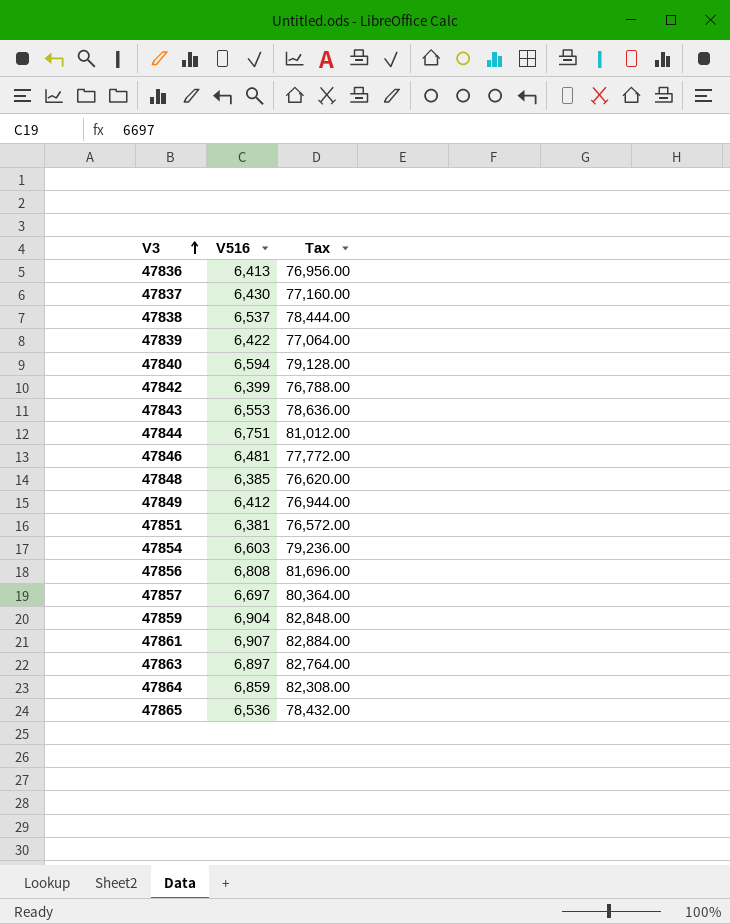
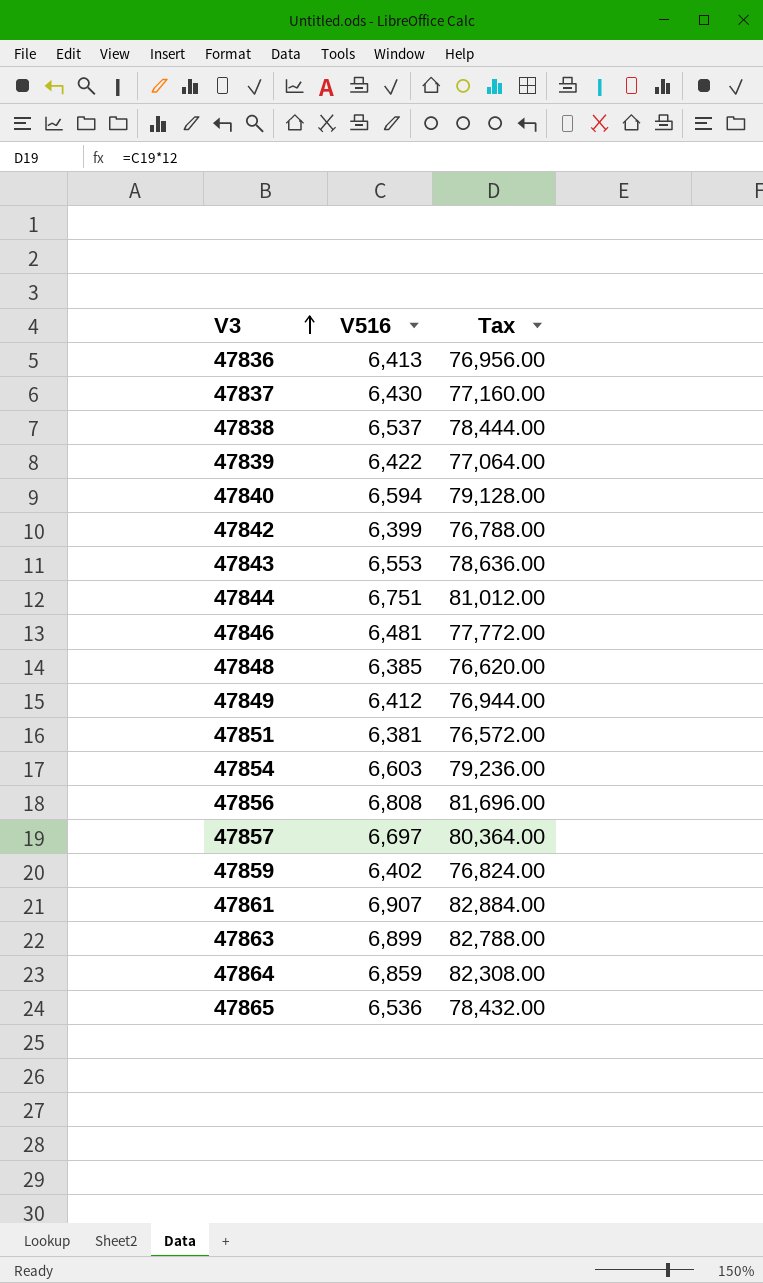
47859 | V516: 6,904 -> 6,402
47859 | Tax: 82,848.00 -> 76,824.00
47863 | V516: 6,897 -> 6,899
47863 | Tax: 82,764.00 -> 82,788.00

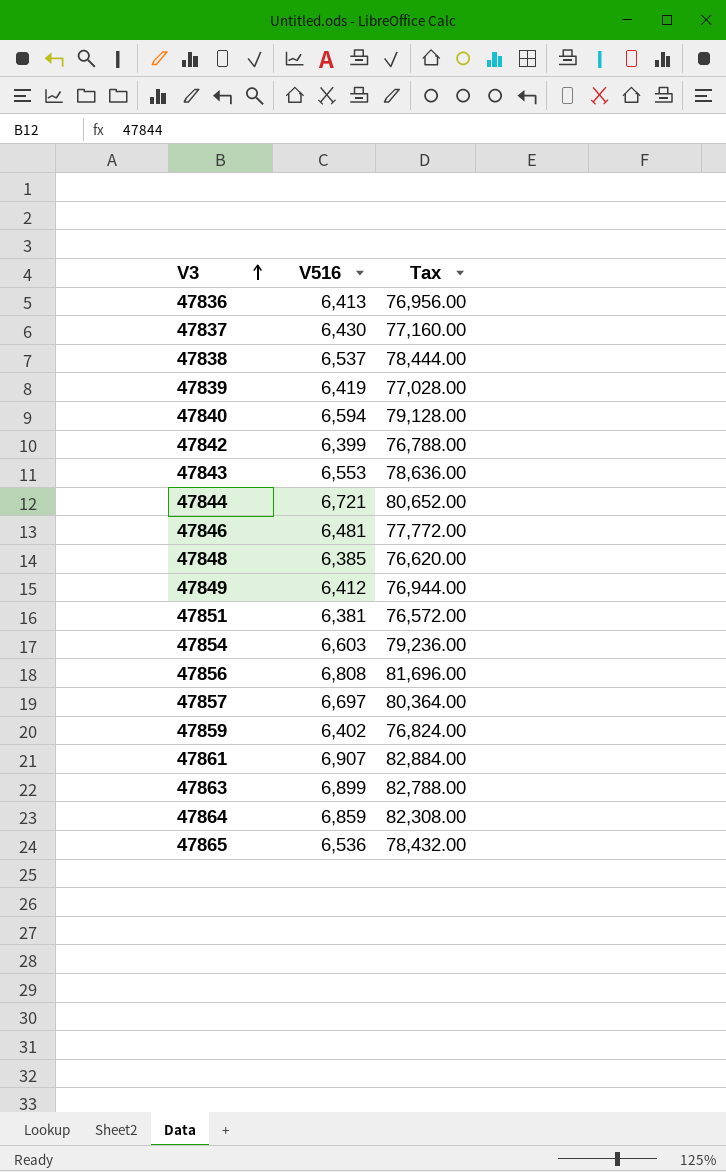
47839 | V516: 6,422 -> 6,419
47839 | Tax: 77,064.00 -> 77,028.00
47844 | V516: 6,751 -> 6,721
47844 | Tax: 81,012.00 -> 80,652.00

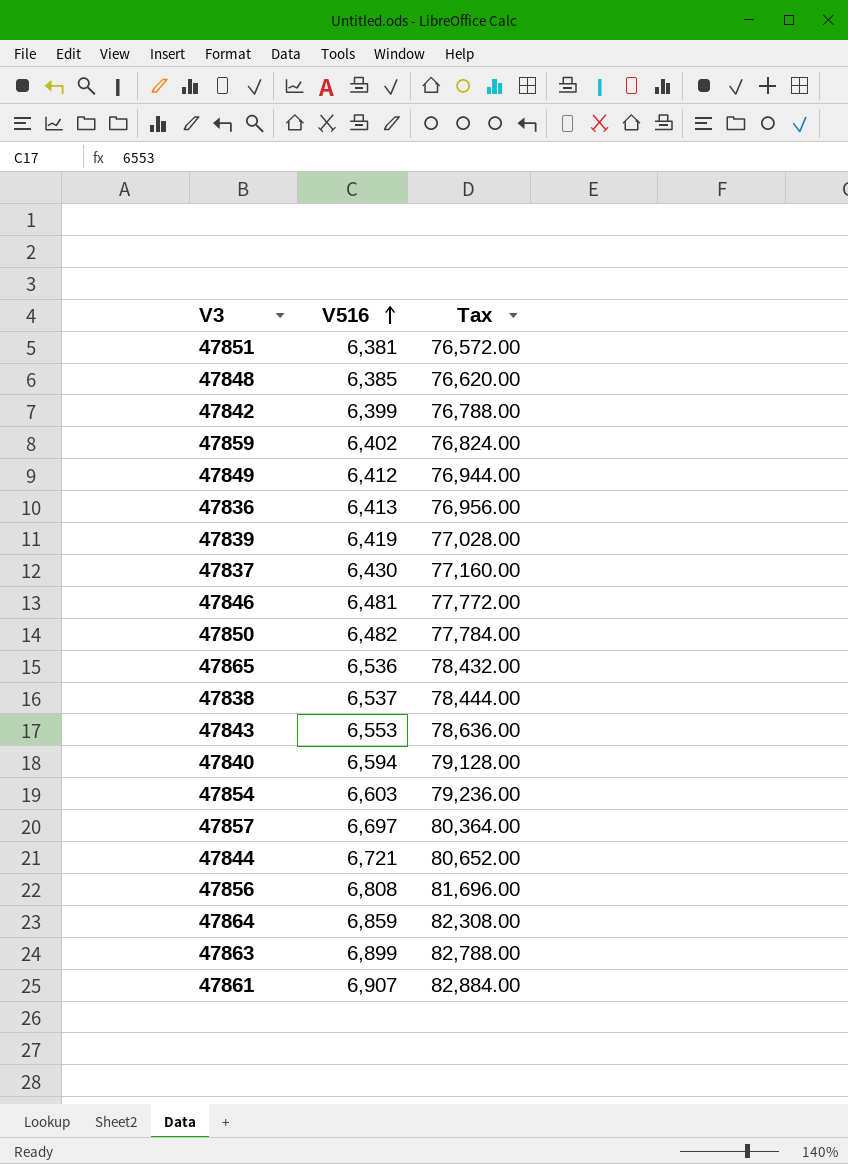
row order: V3 ascending -> V516 ascending
row 47850: none -> 6,482 | 77,784.00

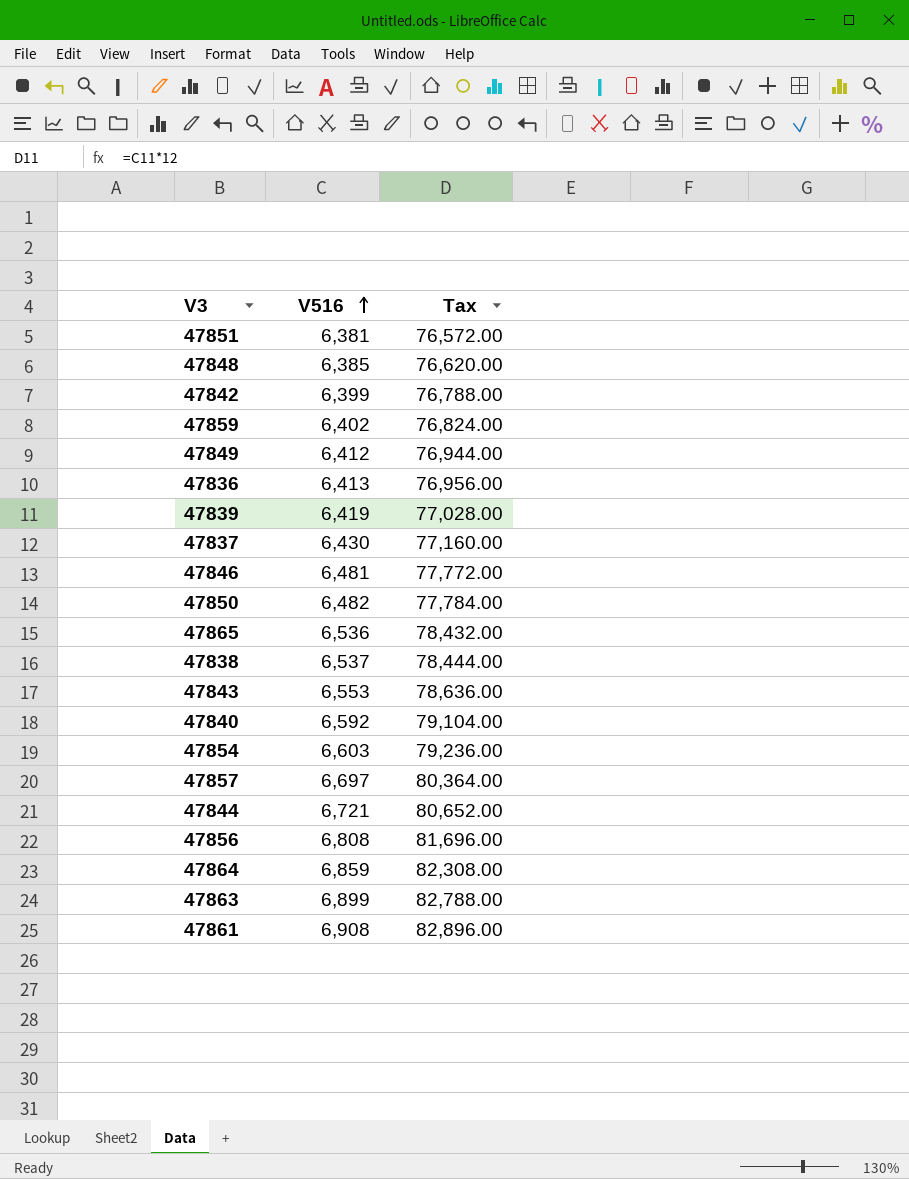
47840 | V516: 6,594 -> 6,592
47840 | Tax: 79,128.00 -> 79,104.00
47861 | V516: 6,907 -> 6,908
47861 | Tax: 82,884.00 -> 82,896.00

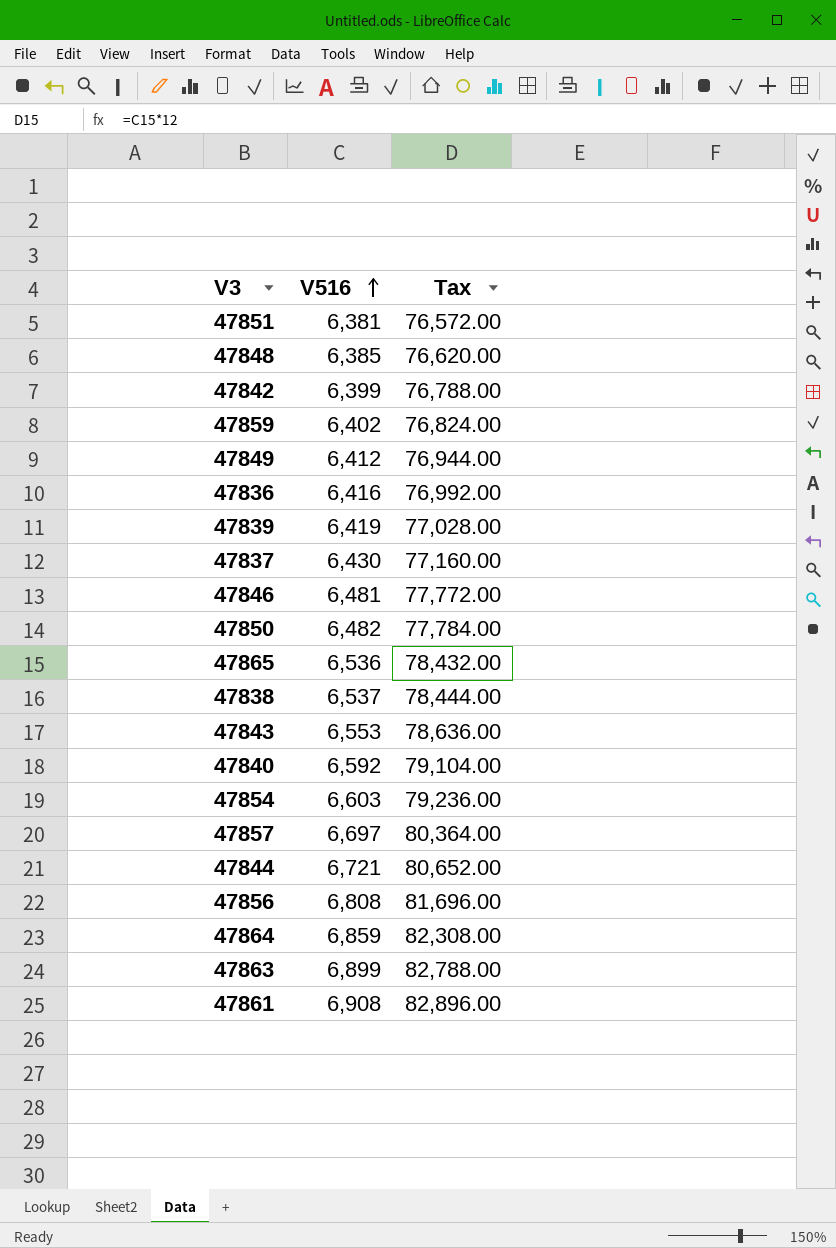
47836 | V516: 6,413 -> 6,416
47836 | Tax: 76,956.00 -> 76,992.00

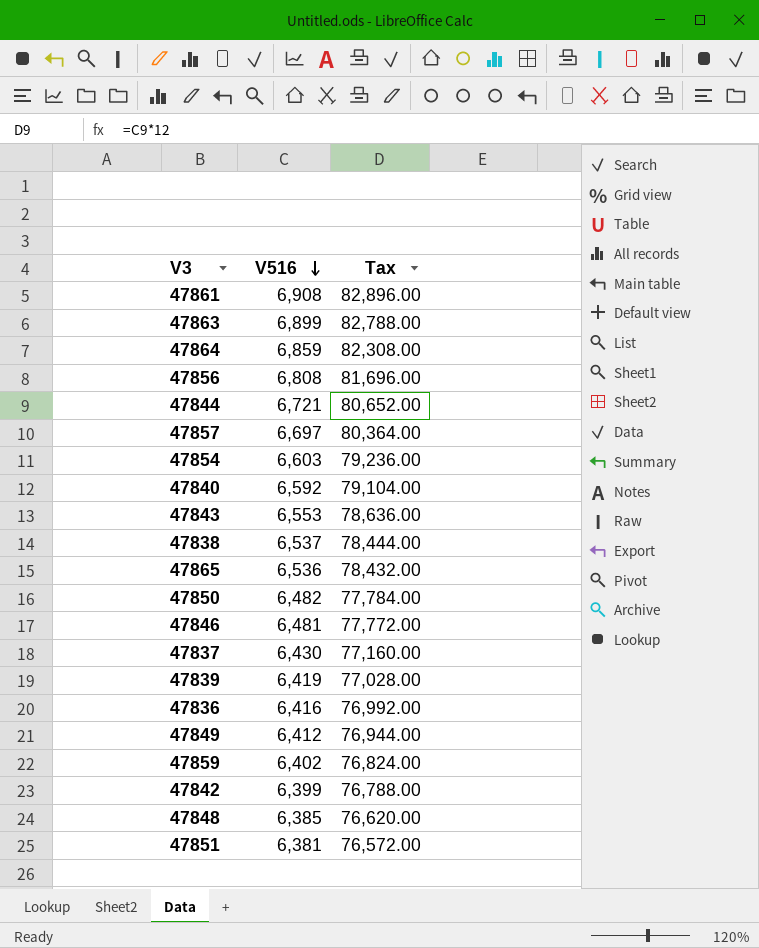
row order: V516 ascending -> V516 descending

